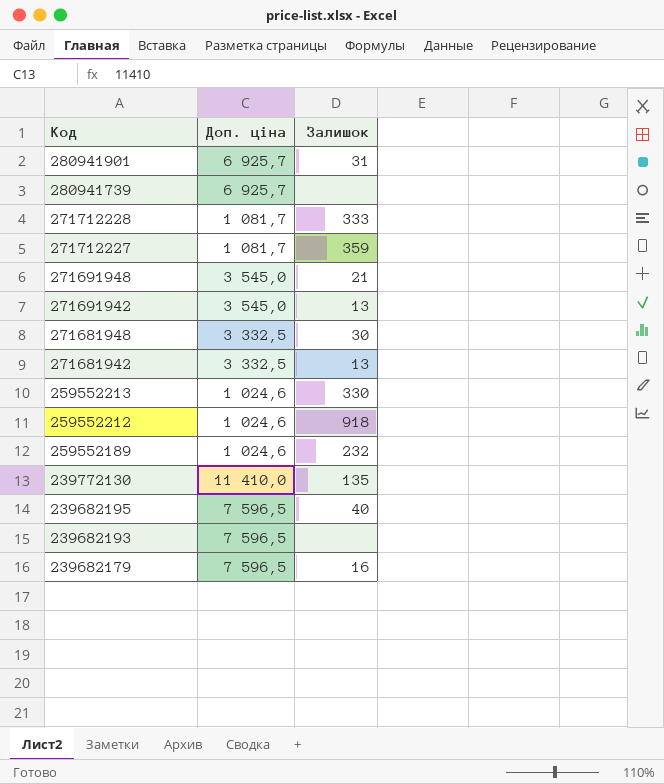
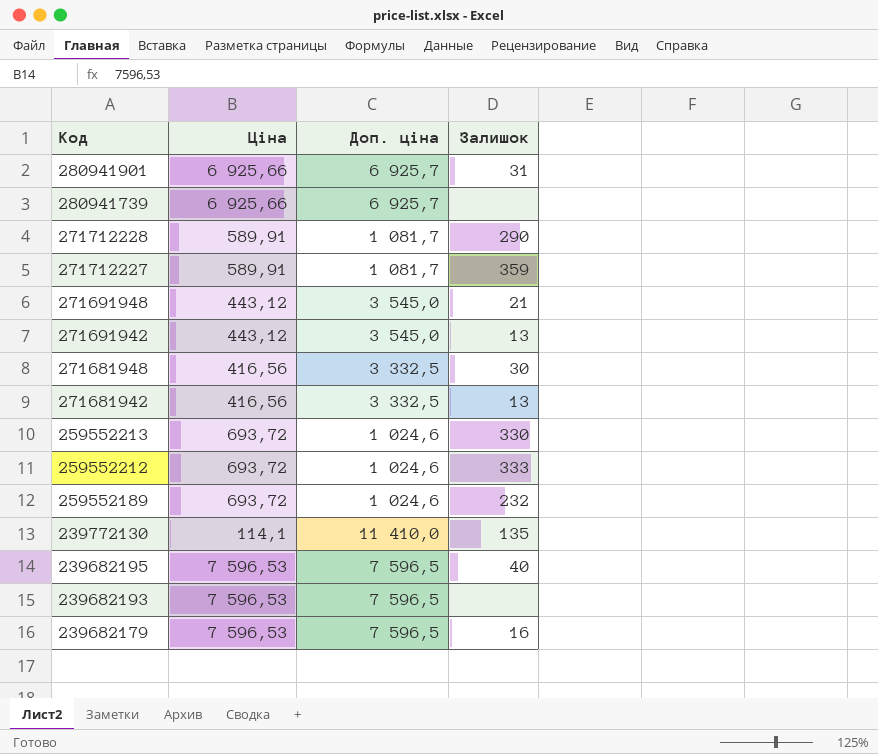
column Ціна | position: none -> 2
271712228 | Залишок: 333 -> 290
259552212 | Залишок: 918 -> 333

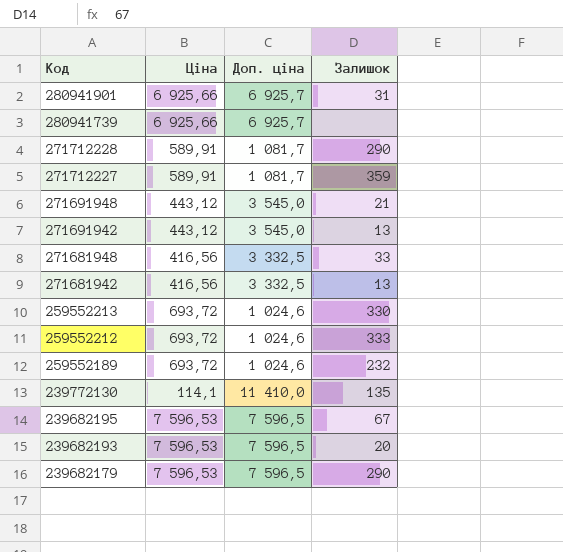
271681948 | Залишок: 30 -> 33
239682195 | Залишок: 40 -> 67
239682193 | Залишок: none -> 20
239682179 | Залишок: 16 -> 290

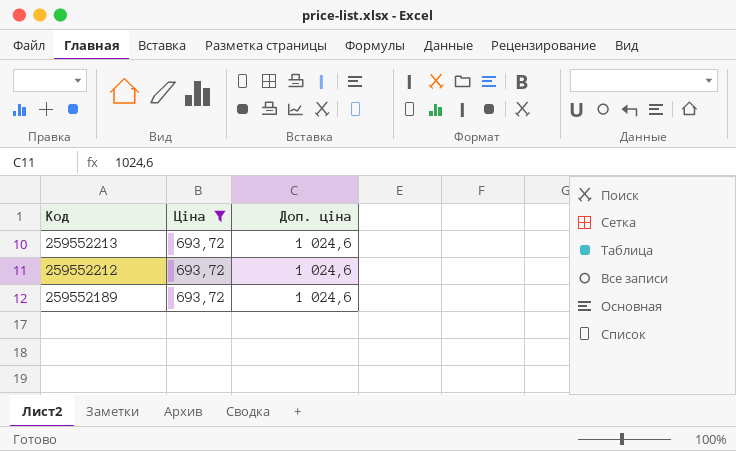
filter: none -> Ціна = 693,72
column Залишок | position: 4 -> none

